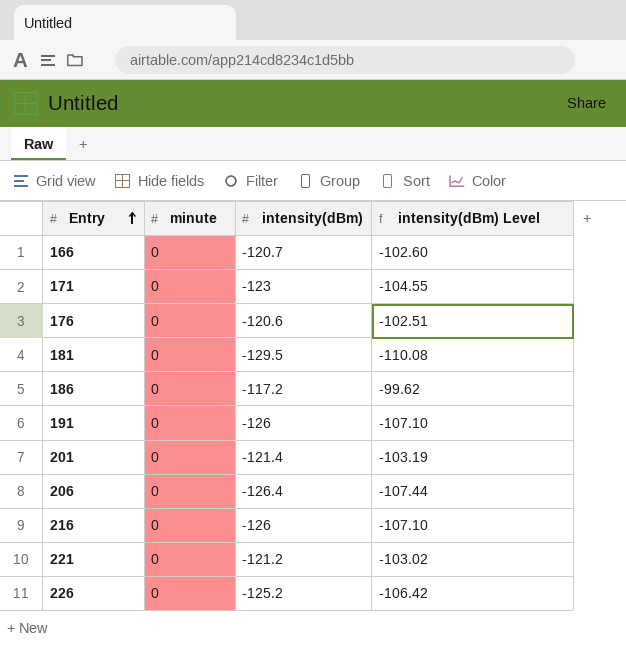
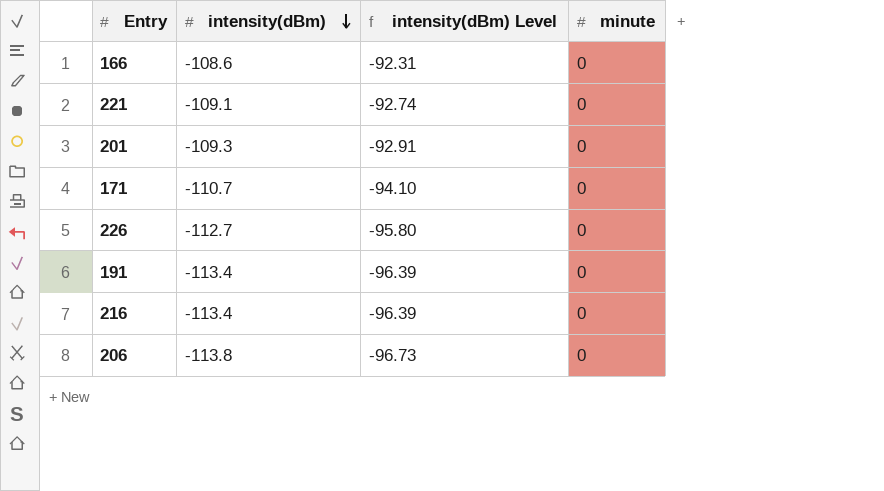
row order: Entry ascending -> intensity(dBm) descending
column minute | position: 2 -> 4
row 176: 0 | -120.6 | -102.51 -> none
row 181: 0 | -129.5 | -110.08 -> none
row 186: 0 | -117.2 | -99.62 -> none
166 | intensity(dBm): -120.7 -> -108.6
166 | intensity(dBm) Level: -102.60 -> -92.31
221 | intensity(dBm): -121.2 -> -109.1
221 | intensity(dBm) Level: -103.02 -> -92.74
201 | intensity(dBm): -121.4 -> -109.3
201 | intensity(dBm) Level: -103.19 -> -92.91
171 | intensity(dBm): -123 -> -110.7
171 | intensity(dBm) Level: -104.55 -> -94.10
226 | intensity(dBm): -125.2 -> -112.7
226 | intensity(dBm) Level: -106.42 -> -95.80
191 | intensity(dBm): -126 -> -113.4
191 | intensity(dBm) Level: -107.10 -> -96.39
216 | intensity(dBm): -126 -> -113.4
216 | intensity(dBm) Level: -107.10 -> -96.39
206 | intensity(dBm): -126.4 -> -113.8
206 | intensity(dBm) Level: -107.44 -> -96.73

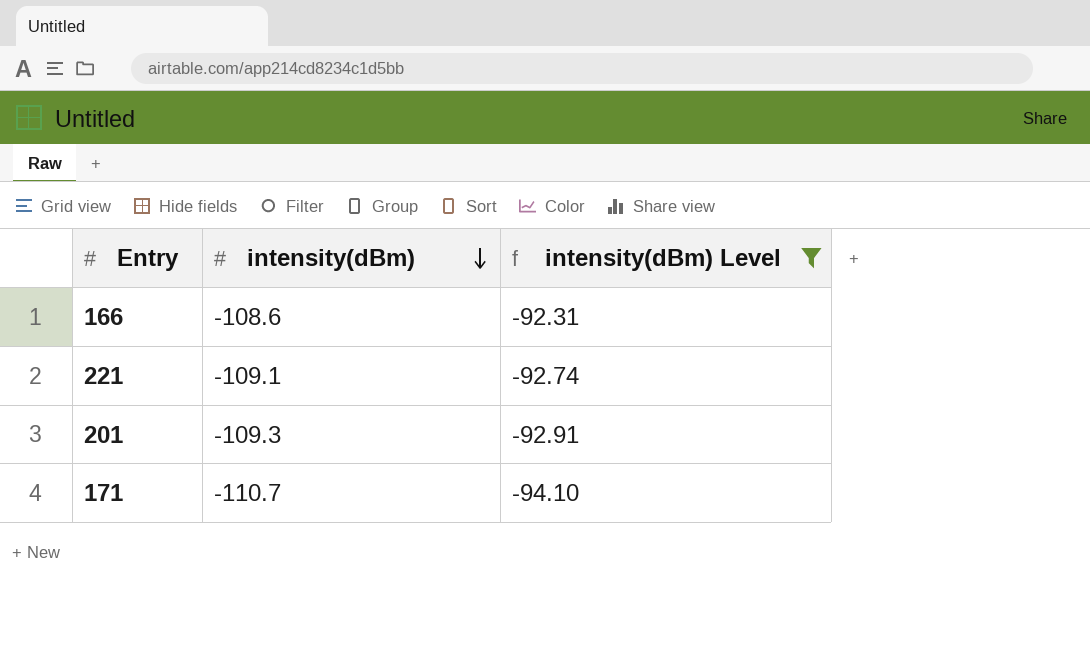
filter: none -> intensity(dBm) Level >= -94.10
column minute | position: 4 -> none

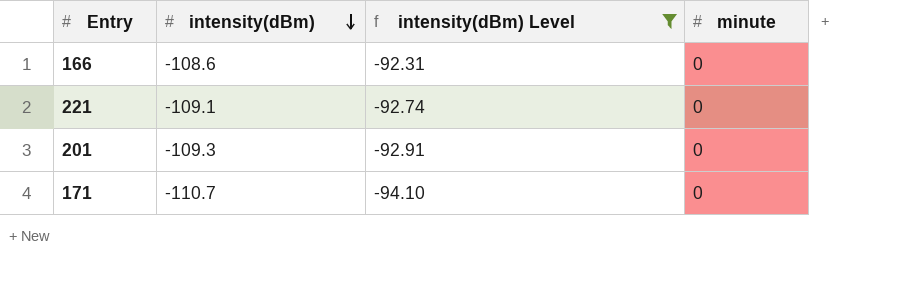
column minute | position: none -> 4

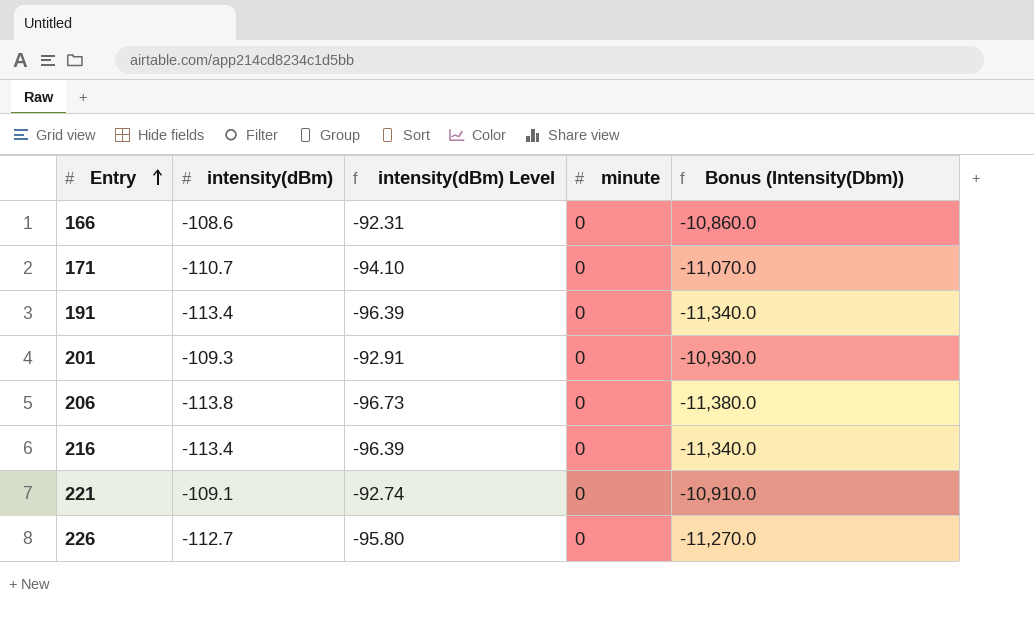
filter: intensity(dBm) Level >= -94.10 -> none
row order: intensity(dBm) descending -> Entry ascending
column Bonus (Intensity(Dbm)) | formula: none -> [intensity(dBm)] * 100

